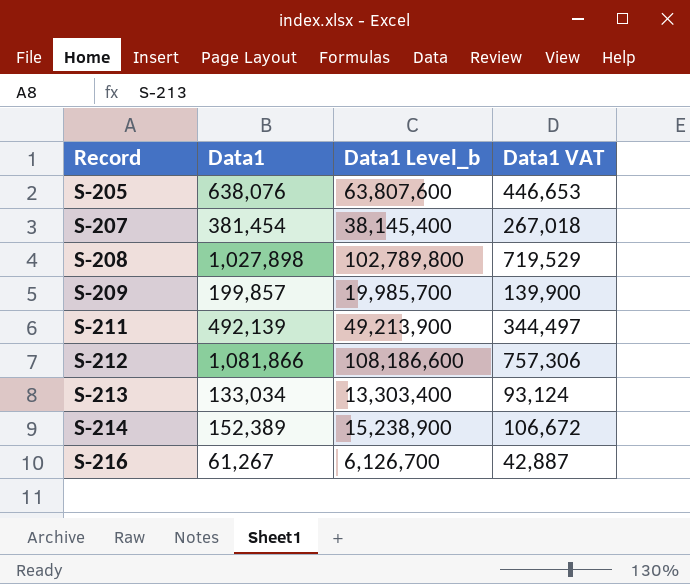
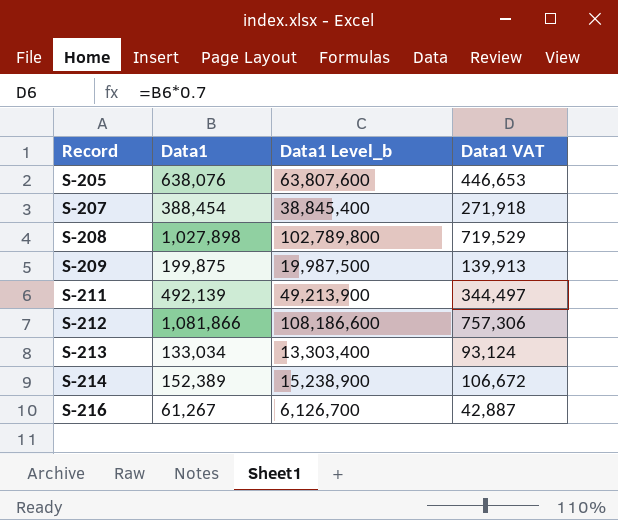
S-207 | Data1: 381,454 -> 388,454
S-207 | Data1 Level_b: 38,145,400 -> 38,845,400
S-207 | Data1 VAT: 267,018 -> 271,918
S-209 | Data1: 199,857 -> 199,875
S-209 | Data1 Level_b: 19,985,700 -> 19,987,500
S-209 | Data1 VAT: 139,900 -> 139,913

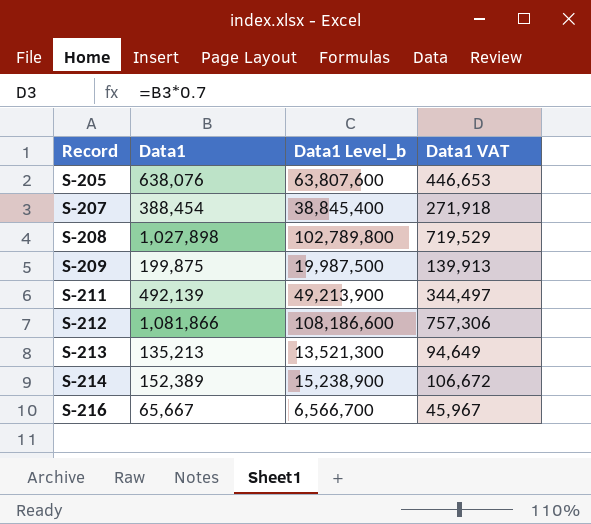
S-213 | Data1: 133,034 -> 135,213
S-213 | Data1 Level_b: 13,303,400 -> 13,521,300
S-213 | Data1 VAT: 93,124 -> 94,649
S-216 | Data1: 61,267 -> 65,667
S-216 | Data1 Level_b: 6,126,700 -> 6,566,700
S-216 | Data1 VAT: 42,887 -> 45,967

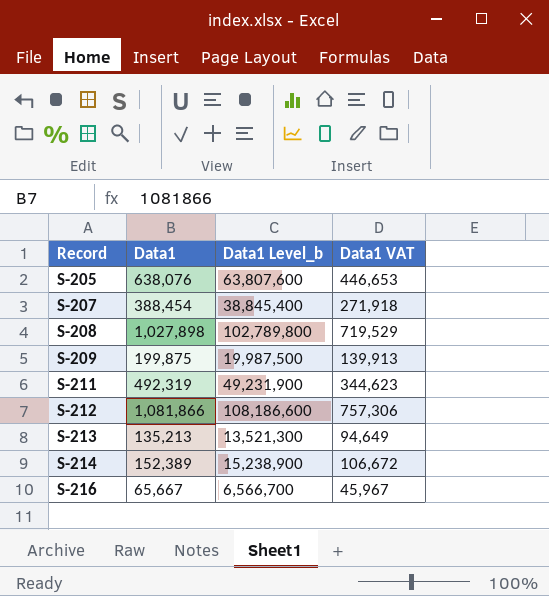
S-211 | Data1: 492,139 -> 492,319
S-211 | Data1 Level_b: 49,213,900 -> 49,231,900
S-211 | Data1 VAT: 344,497 -> 344,623

